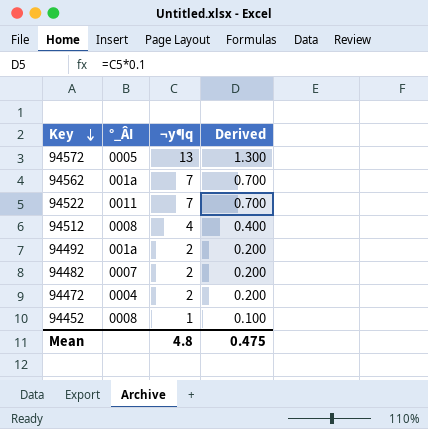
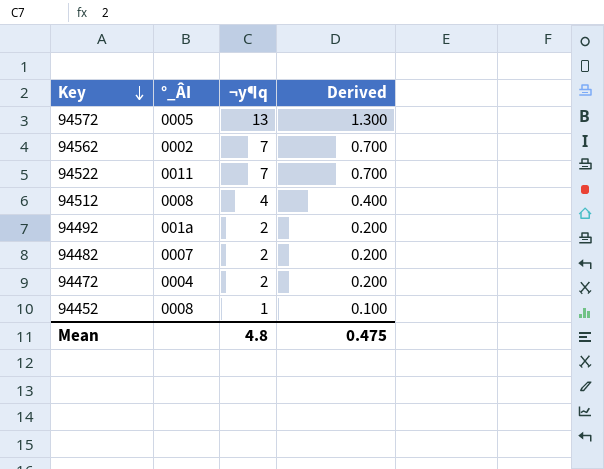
94562 | °_ÂI: 001a -> 0002

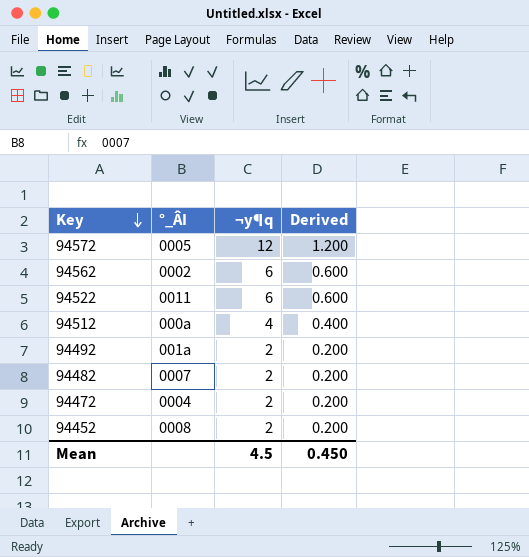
94572 | ¬y¶q: 13 -> 12
94572 | Derived: 1.300 -> 1.200
94562 | ¬y¶q: 7 -> 6
94562 | Derived: 0.700 -> 0.600
94522 | ¬y¶q: 7 -> 6
94522 | Derived: 0.700 -> 0.600
94512 | °_ÂI: 0008 -> 000a
94452 | ¬y¶q: 1 -> 2
94452 | Derived: 0.100 -> 0.200
Mean | ¬y¶q: 4.8 -> 4.5
Mean | Derived: 0.475 -> 0.450

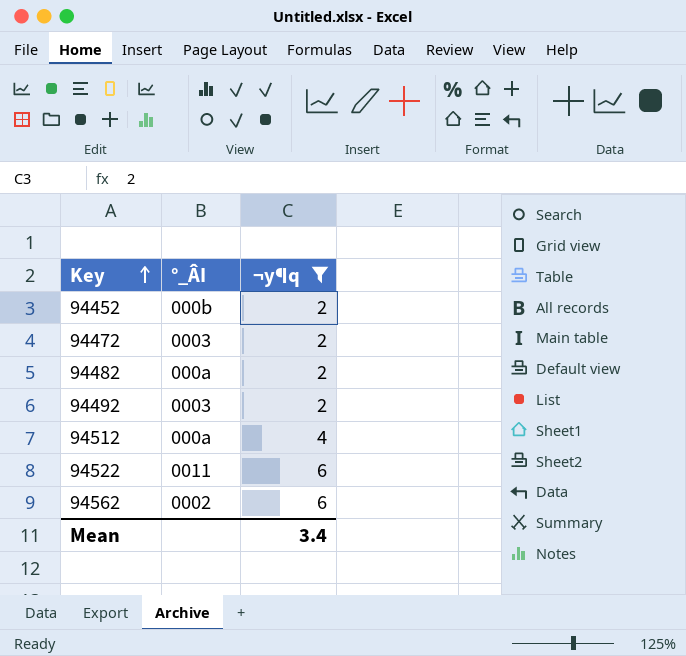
filter: none -> ¬y¶q != 12
row order: Key descending -> Key ascending
column Derived | formula: [¬y¶q] * 0.1 -> none
94452 | °_ÂI: 0008 -> 000b
94472 | °_ÂI: 0004 -> 0003
94482 | °_ÂI: 0007 -> 000a
94492 | °_ÂI: 001a -> 0003
Mean | ¬y¶q: 4.5 -> 3.4

